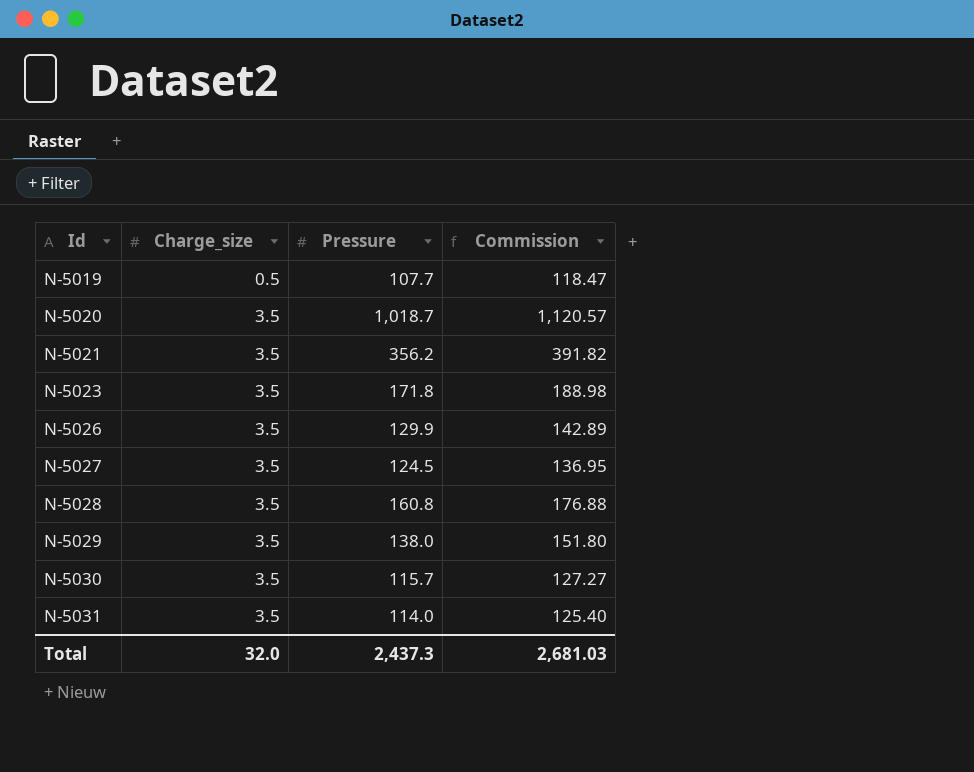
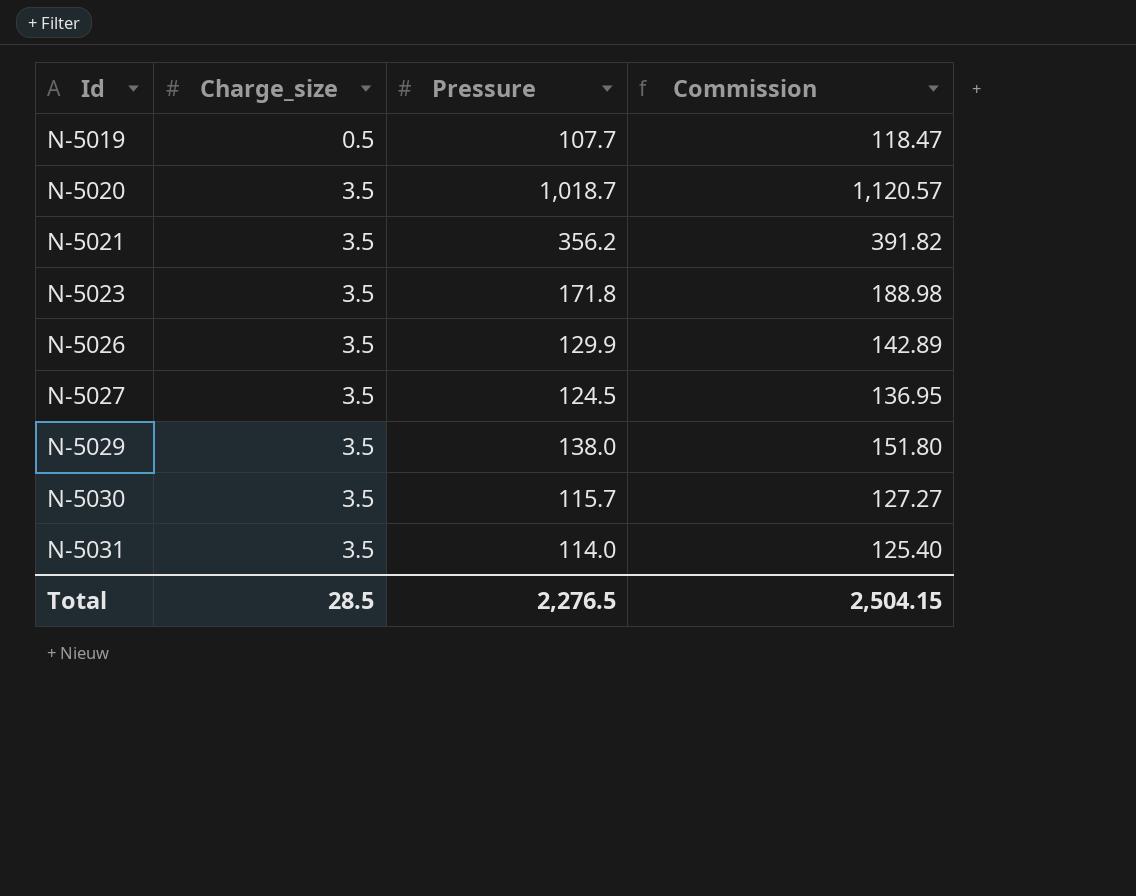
row N-5028: 3.5 | 160.8 | 176.88 -> none
Total | Charge_size: 32.0 -> 28.5
Total | Pressure: 2,437.3 -> 2,276.5
Total | Commission: 2,681.03 -> 2,504.15

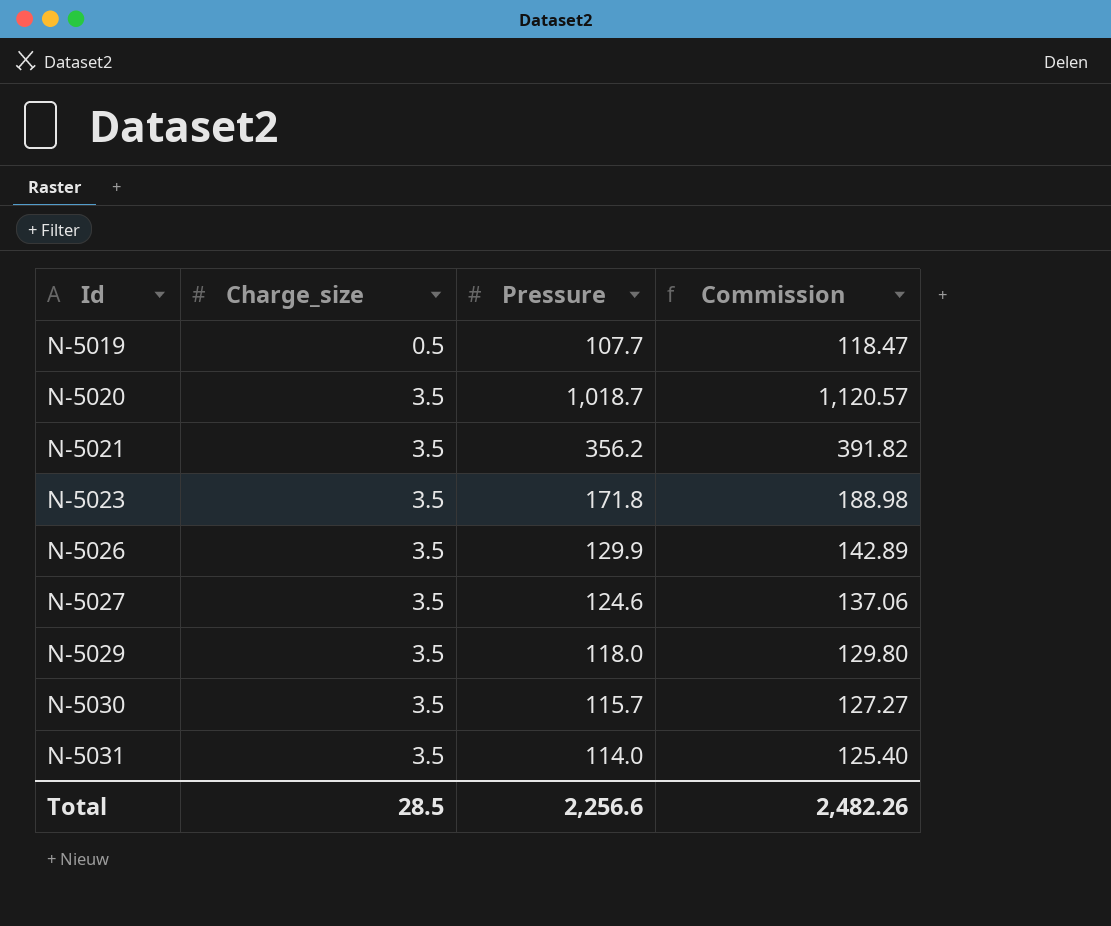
N-5027 | Pressure: 124.5 -> 124.6
N-5027 | Commission: 136.95 -> 137.06
N-5029 | Pressure: 138.0 -> 118.0
N-5029 | Commission: 151.80 -> 129.80
Total | Pressure: 2,276.5 -> 2,256.6
Total | Commission: 2,504.15 -> 2,482.26

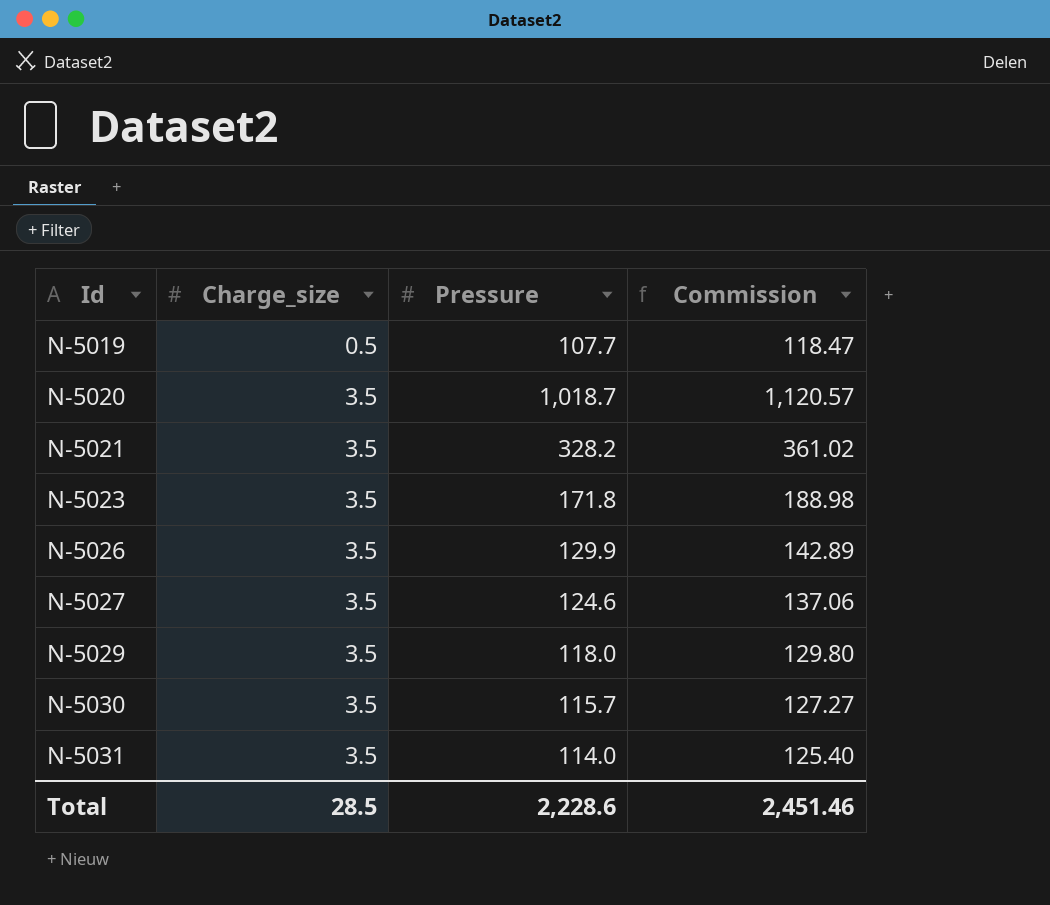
N-5021 | Pressure: 356.2 -> 328.2
N-5021 | Commission: 391.82 -> 361.02
Total | Pressure: 2,256.6 -> 2,228.6
Total | Commission: 2,482.26 -> 2,451.46

